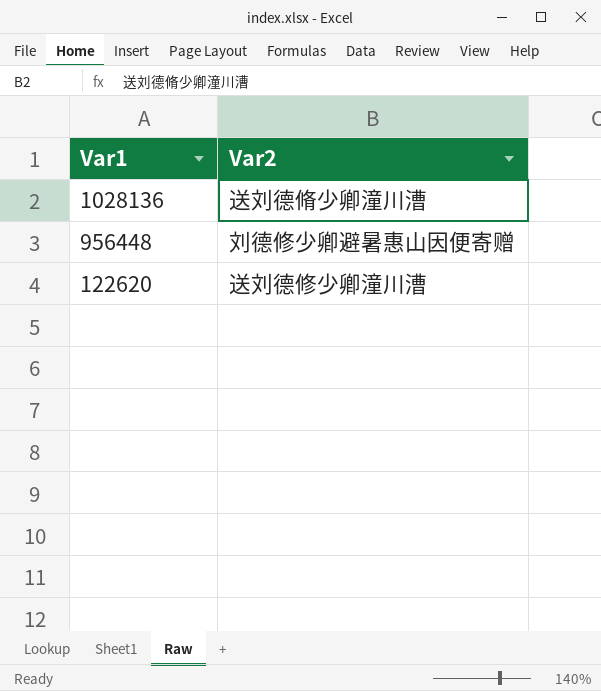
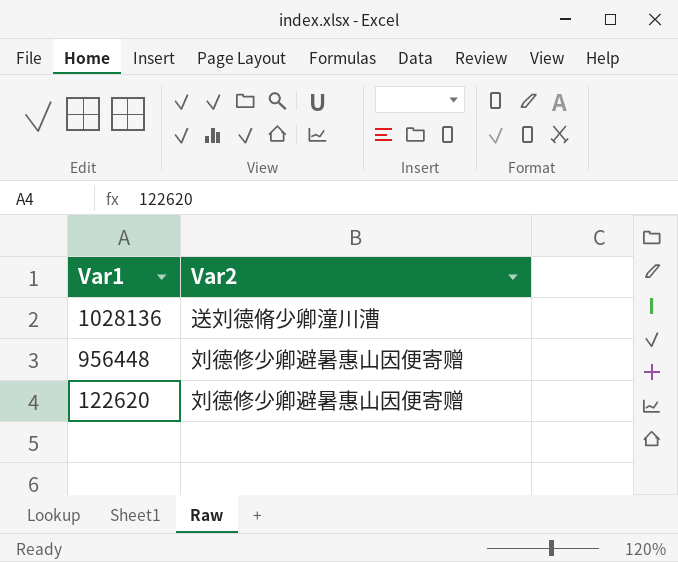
122620 | Var2: 送刘德修少卿潼川漕 -> 刘德修少卿避暑惠山因便寄赠

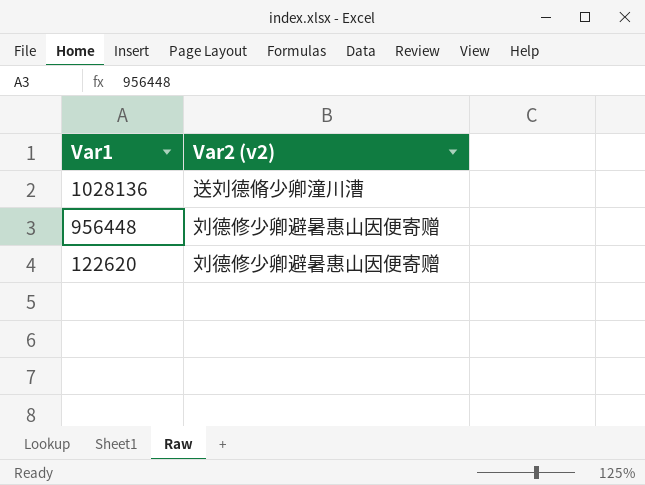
column name: Var2 -> Var2 (v2)

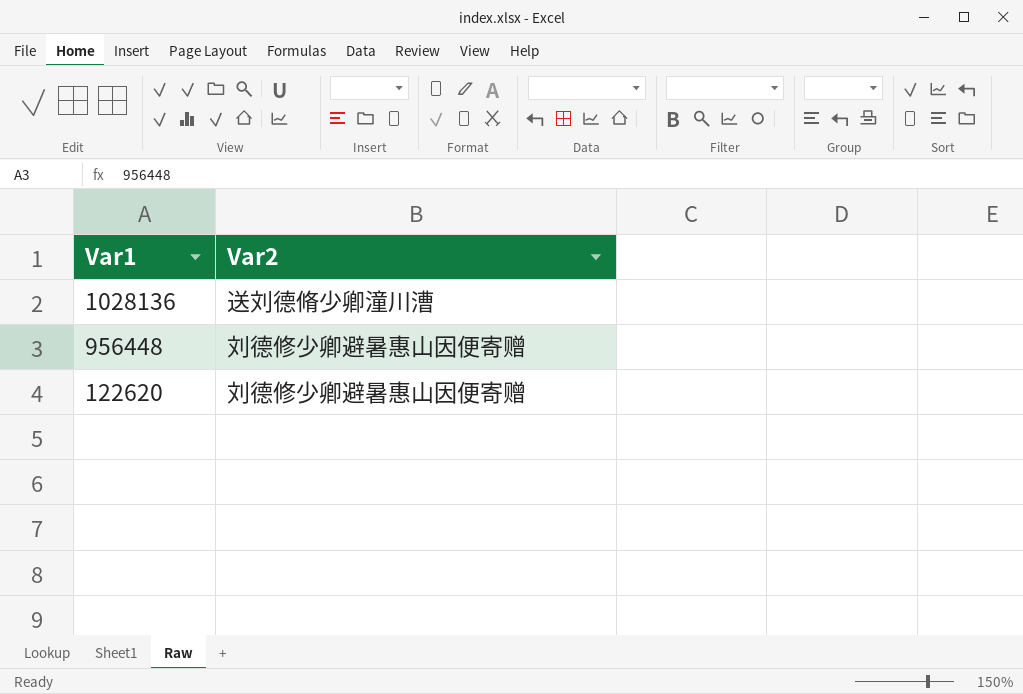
column name: Var2 (v2) -> Var2

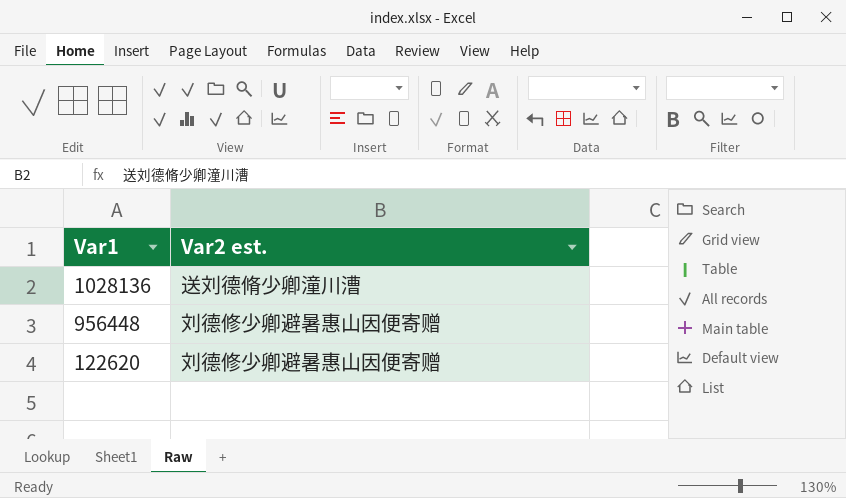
column name: Var2 -> Var2 est.

